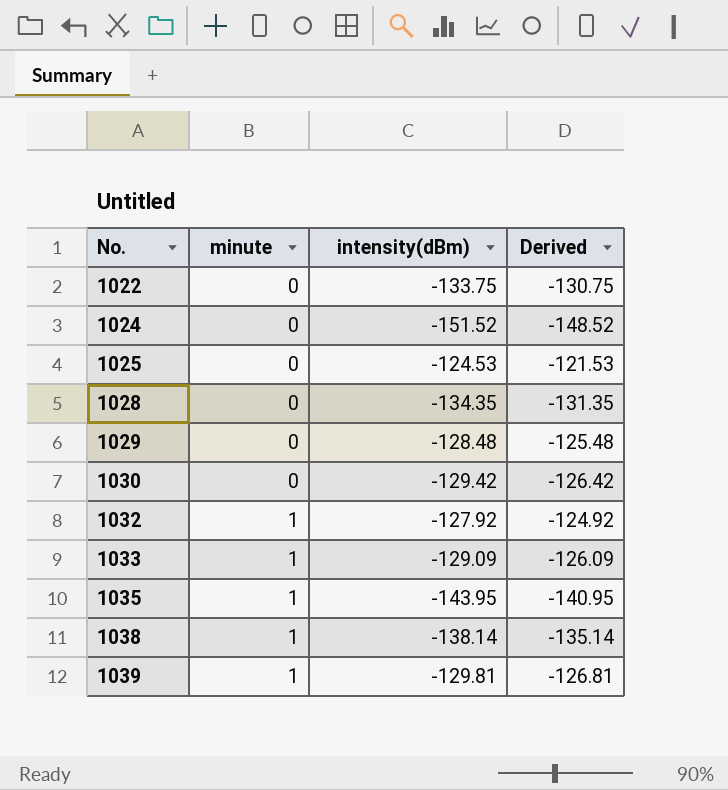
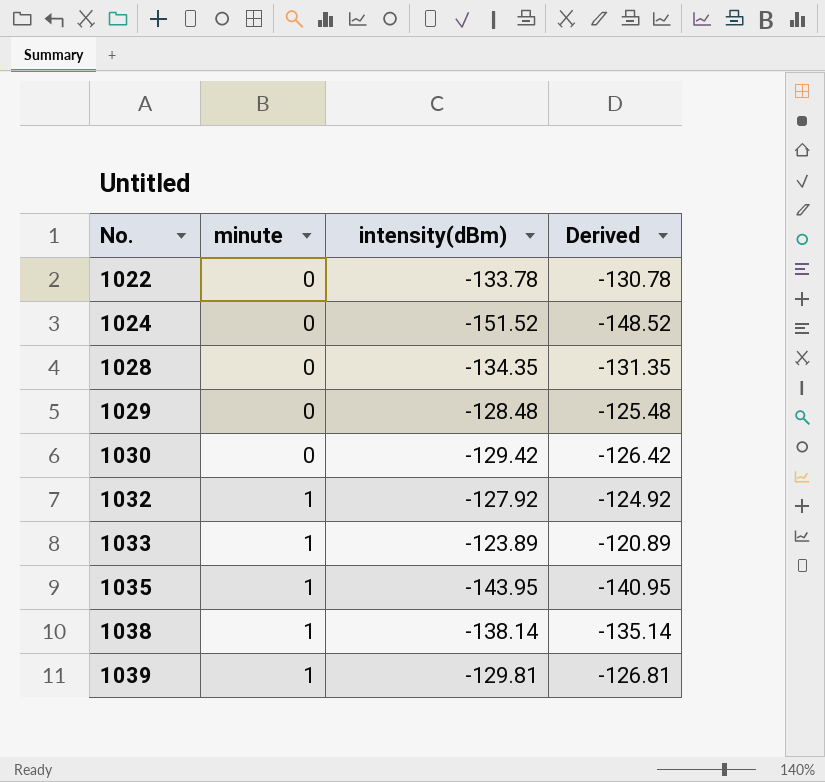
row 1025: 0 | -124.53 | -121.53 -> none
1022 | intensity(dBm): -133.75 -> -133.78
1022 | Derived: -130.75 -> -130.78
1033 | intensity(dBm): -129.09 -> -123.89
1033 | Derived: -126.09 -> -120.89

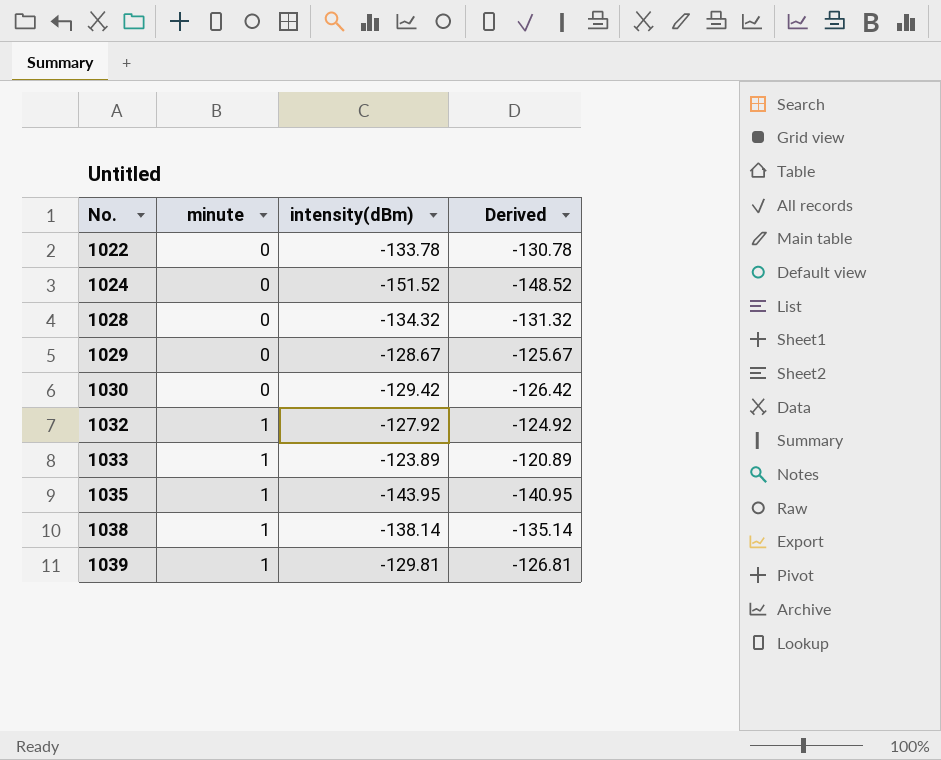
1028 | intensity(dBm): -134.35 -> -134.32
1028 | Derived: -131.35 -> -131.32
1029 | intensity(dBm): -128.48 -> -128.67
1029 | Derived: -125.48 -> -125.67

